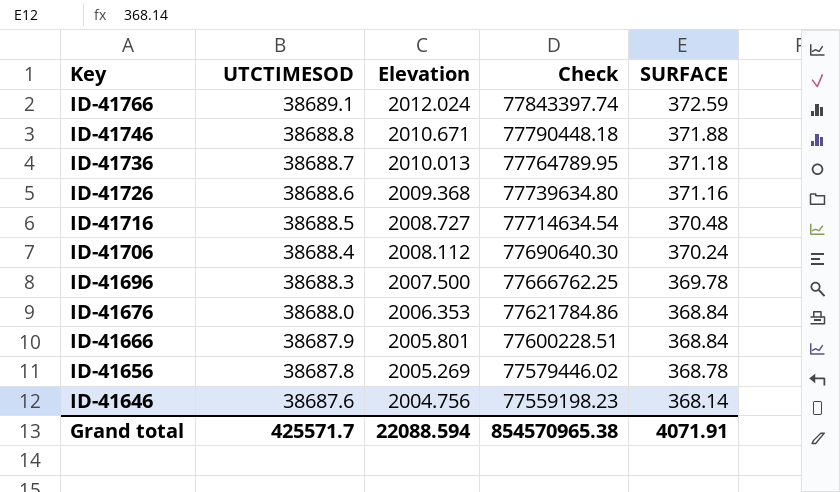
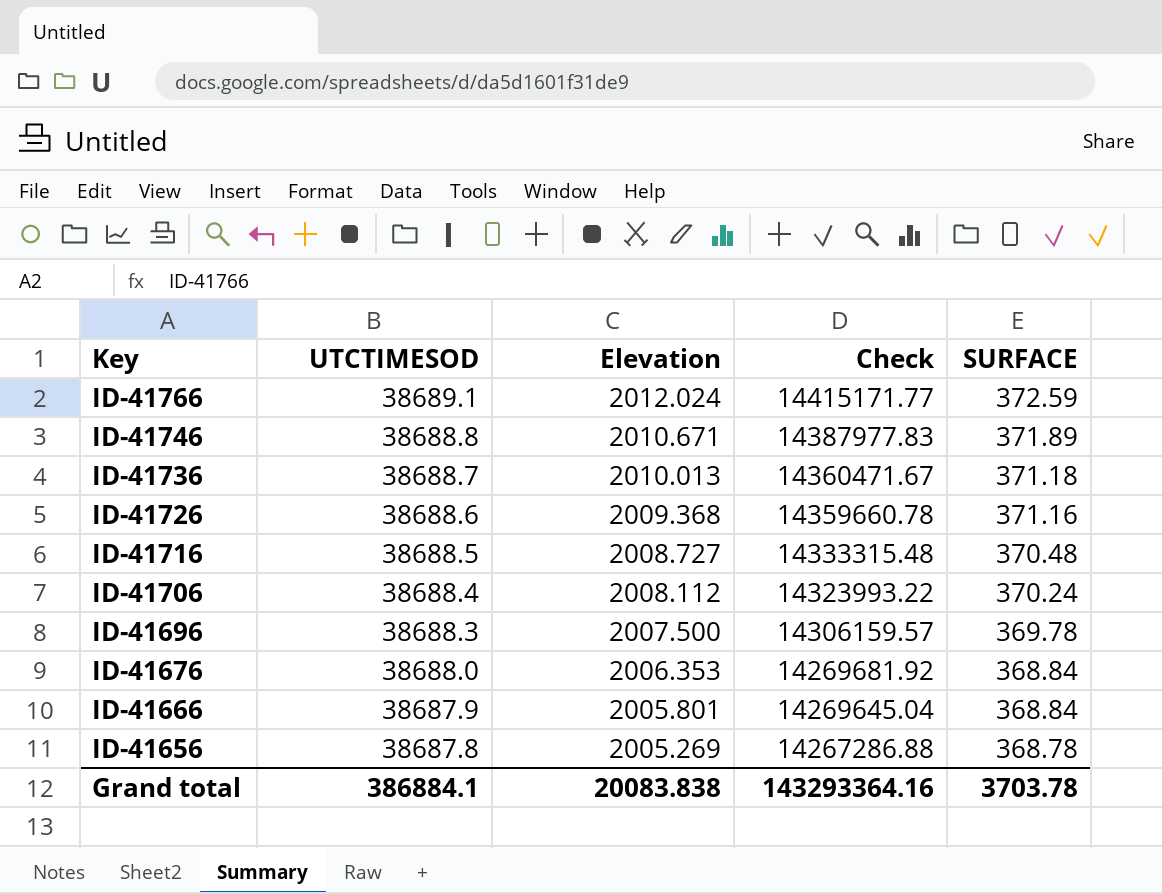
column Check | formula: [UTCTIMESOD] * [Elevation] -> [UTCTIMESOD] * [SURFACE]
row ID-41646: 38687.6 | 2004.756 | 77559198.23 | 368.14 -> none
ID-41746 | SURFACE: 371.88 -> 371.89
Grand total | UTCTIMESOD: 425571.7 -> 386884.1
Grand total | Elevation: 22088.594 -> 20083.838
Grand total | Check: 854570965.38 -> 143293364.16
Grand total | SURFACE: 4071.91 -> 3703.78

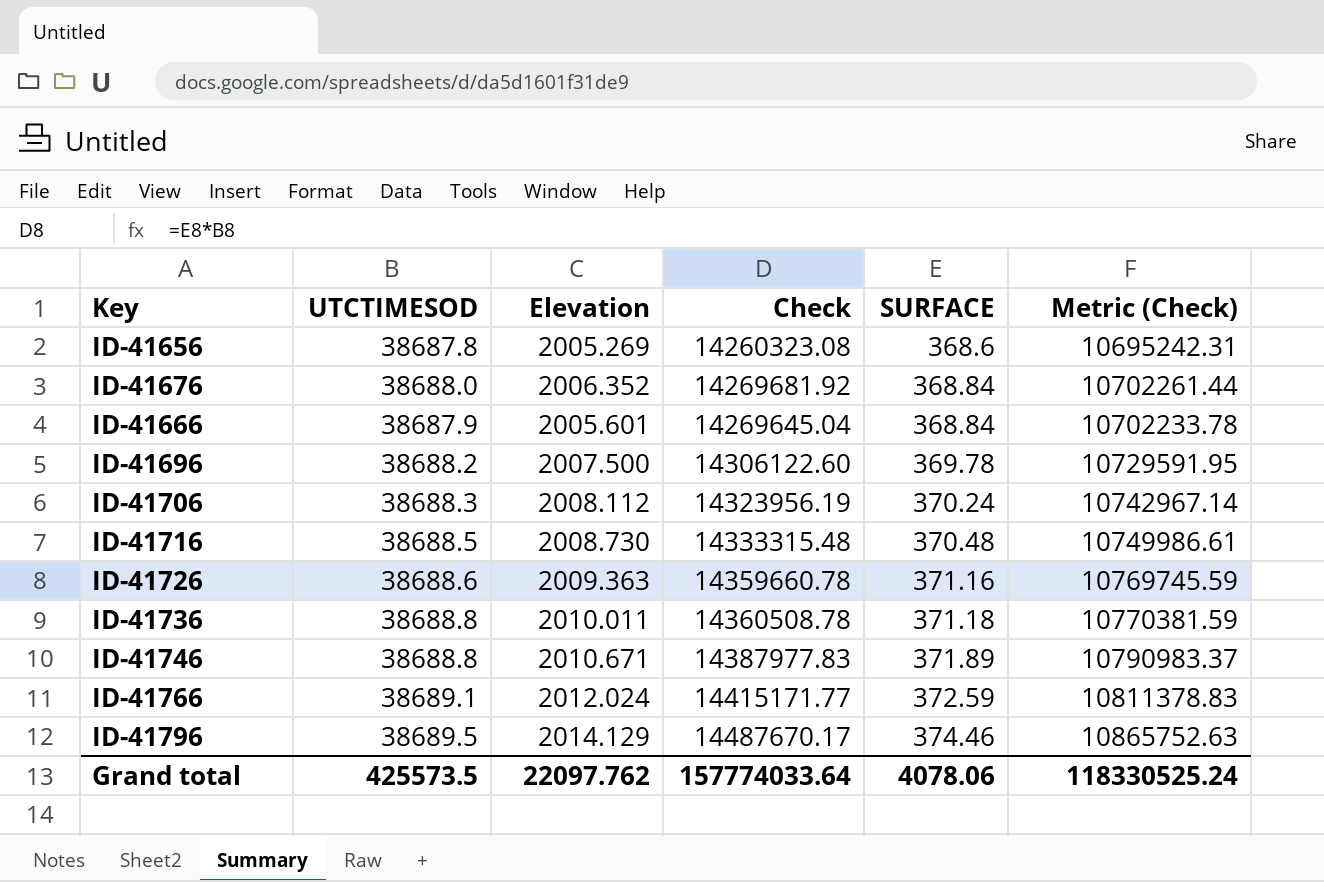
row order: Key descending -> SURFACE ascending
column Metric (Check) | formula: none -> [Check] * 0.75
ID-41656 | Check: 14267286.88 -> 14260323.08
ID-41656 | SURFACE: 368.78 -> 368.6
ID-41676 | Elevation: 2006.353 -> 2006.352
ID-41666 | Elevation: 2005.801 -> 2005.601
ID-41696 | UTCTIMESOD: 38688.3 -> 38688.2
ID-41696 | Check: 14306159.57 -> 14306122.60
ID-41706 | UTCTIMESOD: 38688.4 -> 38688.3
ID-41706 | Check: 14323993.22 -> 14323956.19
ID-41716 | Elevation: 2008.727 -> 2008.730
ID-41726 | Elevation: 2009.368 -> 2009.363
ID-41736 | UTCTIMESOD: 38688.7 -> 38688.8
ID-41736 | Elevation: 2010.013 -> 2010.011
ID-41736 | Check: 14360471.67 -> 14360508.78
row ID-41796: none -> 38689.5 | 2014.129 | 14487670.17 | 374.46 | 10865752.63
Grand total | UTCTIMESOD: 386884.1 -> 425573.5
Grand total | Elevation: 20083.838 -> 22097.762
Grand total | Check: 143293364.16 -> 157774033.64
Grand total | SURFACE: 3703.78 -> 4078.06

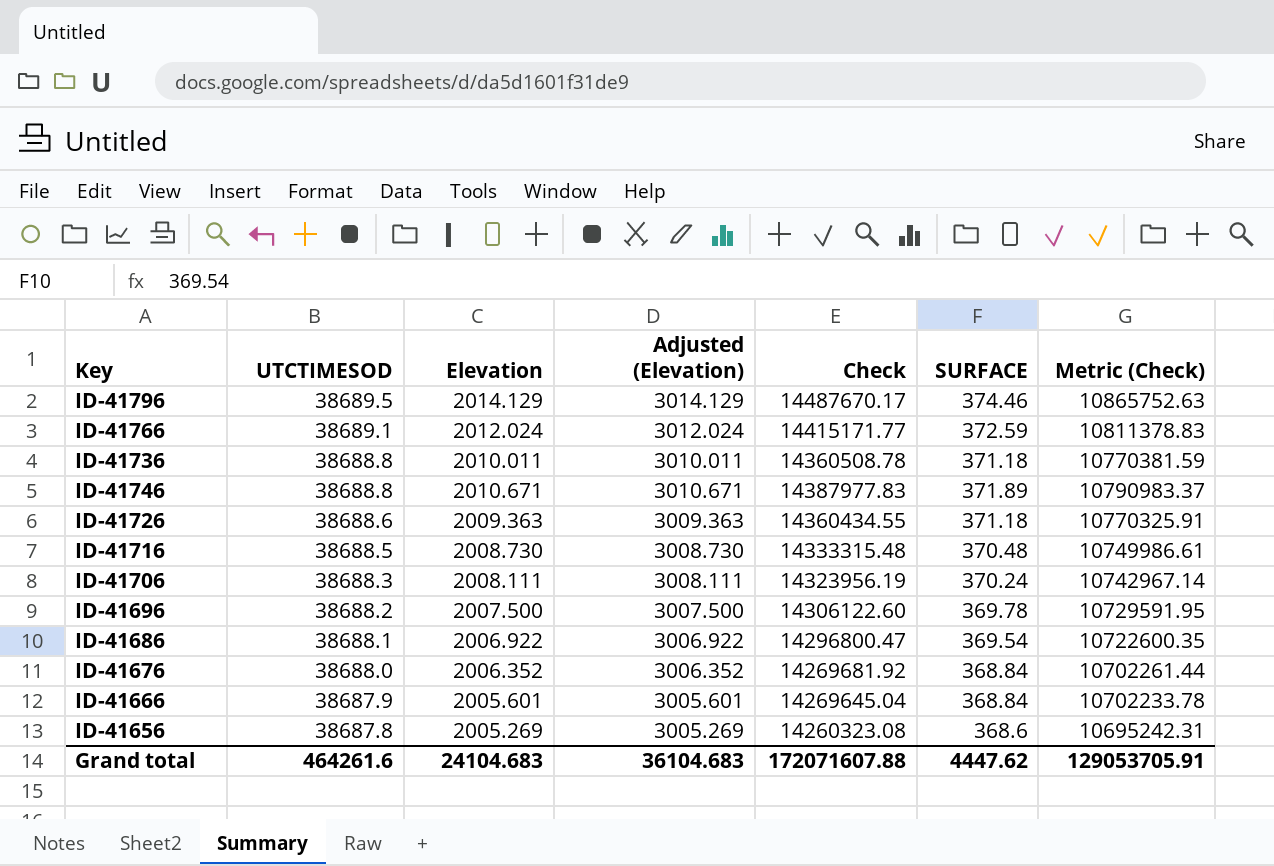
row order: SURFACE ascending -> UTCTIMESOD descending
column Adjusted (Elevation) | formula: none -> [Elevation] + 1000
ID-41726 | Check: 14359660.78 -> 14360434.55
ID-41726 | SURFACE: 371.16 -> 371.18
ID-41726 | Metric (Check): 10769745.59 -> 10770325.91
ID-41706 | Elevation: 2008.112 -> 2008.111
row ID-41686: none -> 38688.1 | 2006.922 | 3006.922 | 14296800.47 | 369.54 | 10722600.35
Grand total | UTCTIMESOD: 425573.5 -> 464261.6
Grand total | Elevation: 22097.762 -> 24104.683
Grand total | Check: 157774033.64 -> 172071607.88
Grand total | SURFACE: 4078.06 -> 4447.62
Grand total | Metric (Check): 118330525.24 -> 129053705.91

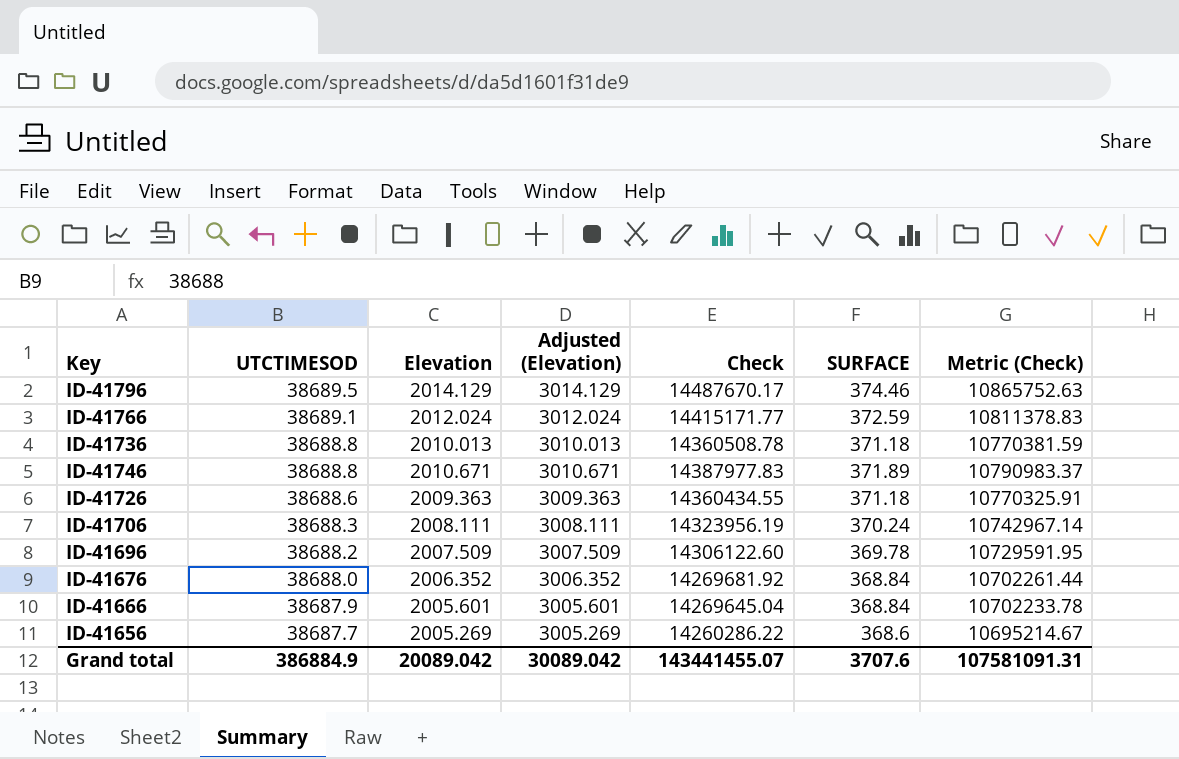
row ID-41716: 38688.5 | 2008.730 | 3008.730 | 14333315.48 | 370.48 | 10749986.61 -> none
row ID-41686: 38688.1 | 2006.922 | 3006.922 | 14296800.47 | 369.54 | 10722600.35 -> none
ID-41736 | Elevation: 2010.011 -> 2010.013
ID-41736 | Adjusted (Elevation): 3010.011 -> 3010.013
ID-41696 | Elevation: 2007.500 -> 2007.509
ID-41696 | Adjusted (Elevation): 3007.500 -> 3007.509
ID-41656 | UTCTIMESOD: 38687.8 -> 38687.7
ID-41656 | Check: 14260323.08 -> 14260286.22
ID-41656 | Metric (Check): 10695242.31 -> 10695214.67
Grand total | UTCTIMESOD: 464261.6 -> 386884.9
Grand total | Elevation: 24104.683 -> 20089.042
Grand total | Adjusted (Elevation): 36104.683 -> 30089.042
Grand total | Check: 172071607.88 -> 143441455.07
Grand total | SURFACE: 4447.62 -> 3707.6
Grand total | Metric (Check): 129053705.91 -> 107581091.31

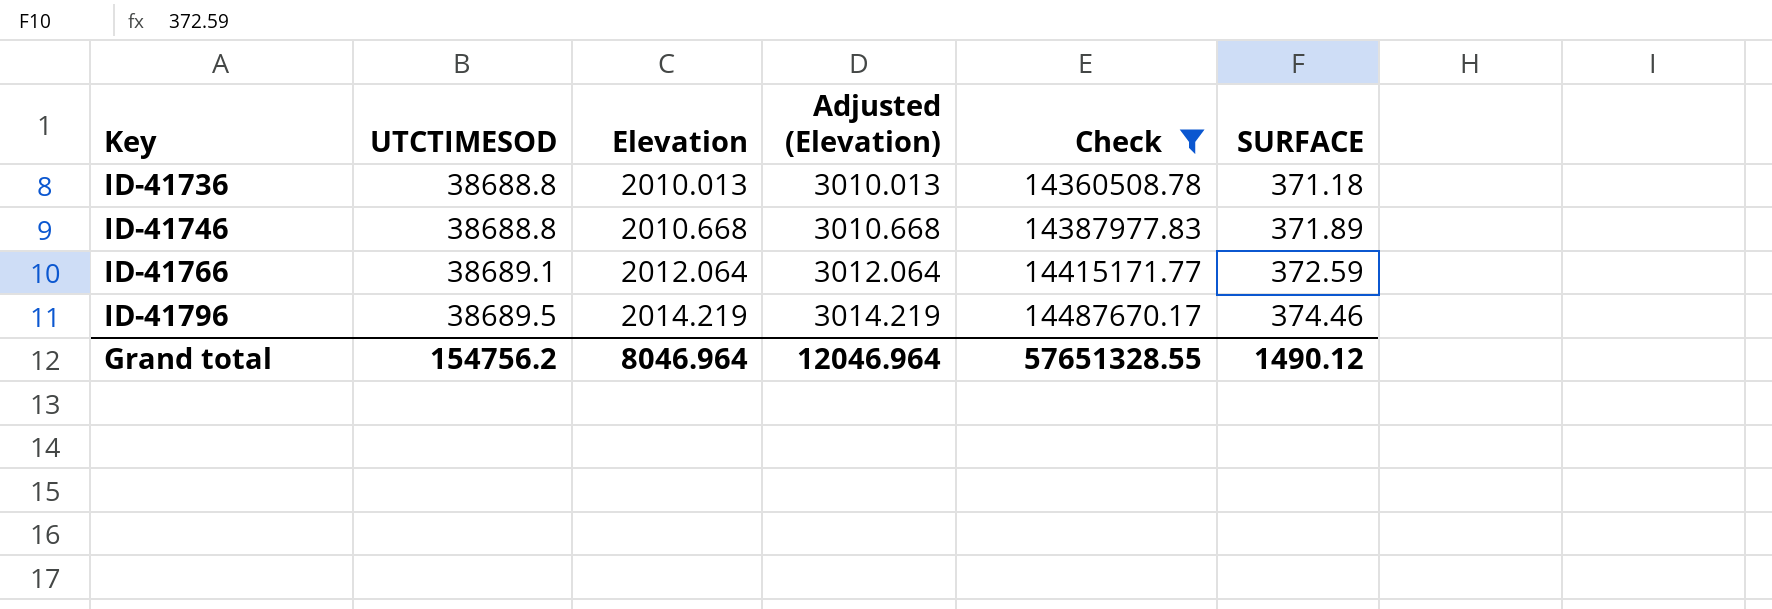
filter: none -> Check >= 14360508.78
row order: UTCTIMESOD descending -> Key ascending
column Metric (Check) | formula: [Check] * 0.75 -> none
ID-41746 | Elevation: 2010.671 -> 2010.668
ID-41746 | Adjusted (Elevation): 3010.671 -> 3010.668
ID-41766 | Elevation: 2012.024 -> 2012.064
ID-41766 | Adjusted (Elevation): 3012.024 -> 3012.064
ID-41796 | Elevation: 2014.129 -> 2014.219
ID-41796 | Adjusted (Elevation): 3014.129 -> 3014.219
Grand total | UTCTIMESOD: 386884.9 -> 154756.2
Grand total | Elevation: 20089.042 -> 8046.964
Grand total | Adjusted (Elevation): 30089.042 -> 12046.964
Grand total | Check: 143441455.07 -> 57651328.55
Grand total | SURFACE: 3707.6 -> 1490.12

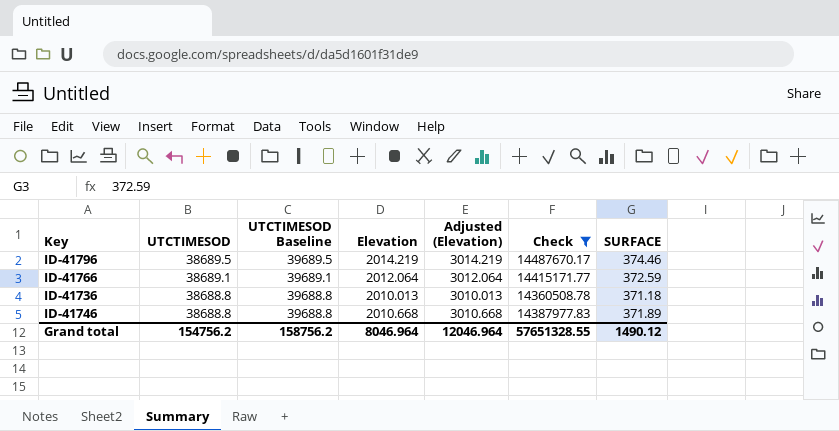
row order: Key ascending -> UTCTIMESOD descending
column UTCTIMESOD Baseline | formula: none -> [UTCTIMESOD] + 1000

